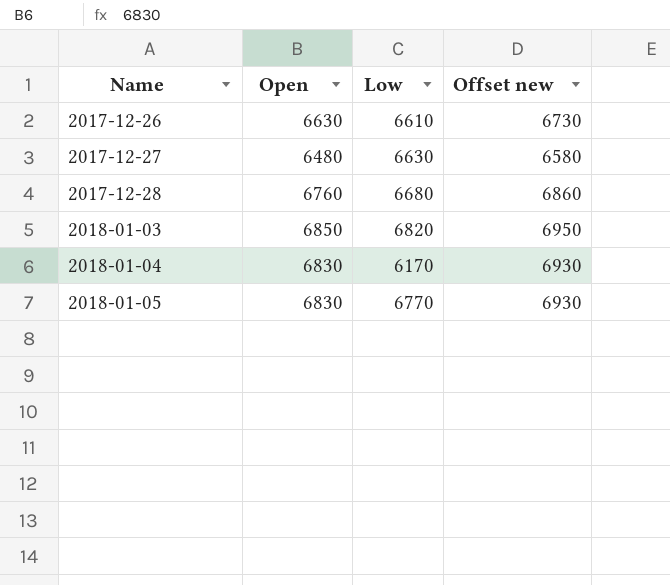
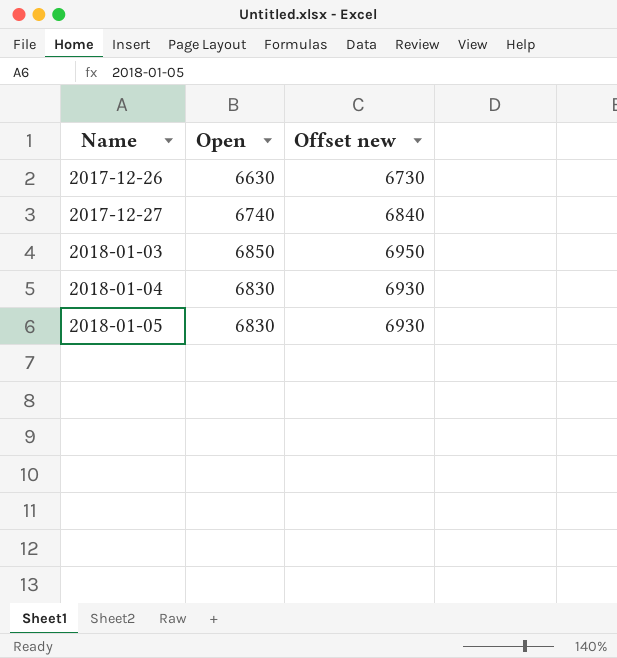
column Low | position: 3 -> none
row 2017-12-28: 6760 | 6680 | 6860 -> none
2017-12-27 | Open: 6480 -> 6740
2017-12-27 | Offset new: 6580 -> 6840

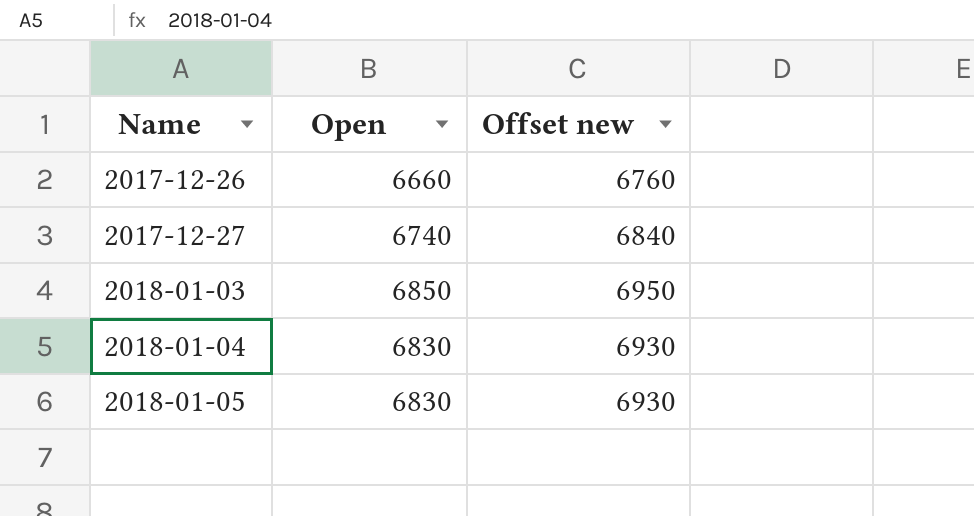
2017-12-26 | Open: 6630 -> 6660
2017-12-26 | Offset new: 6730 -> 6760

